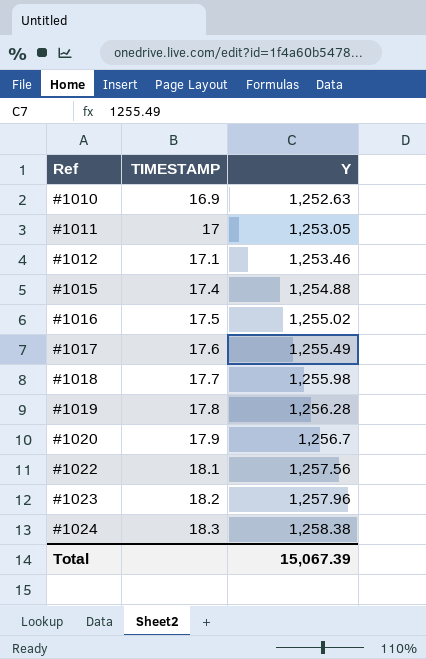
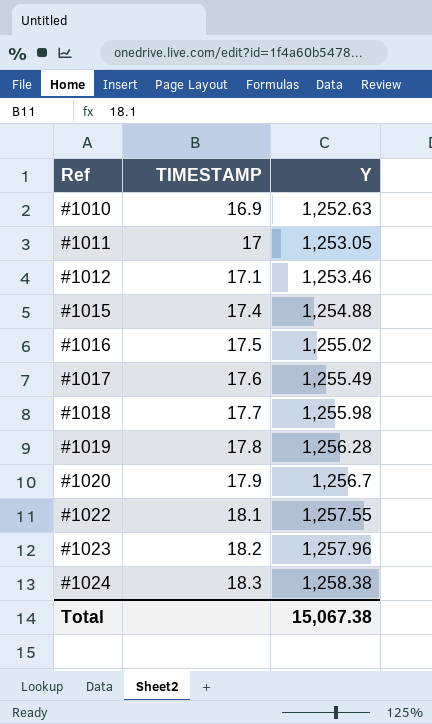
#1022 | Y: 1,257.56 -> 1,257.55
Total | Y: 15,067.39 -> 15,067.38

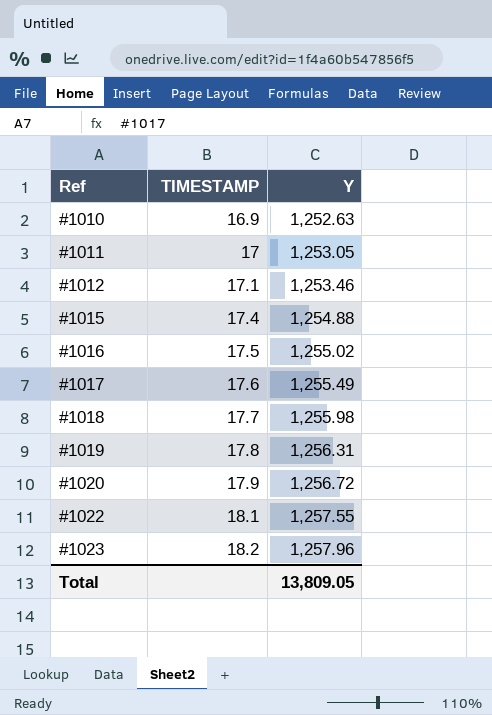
row #1024: 18.3 | 1,258.38 -> none
#1019 | Y: 1,256.28 -> 1,256.31
#1020 | Y: 1,256.7 -> 1,256.72
Total | Y: 15,067.38 -> 13,809.05

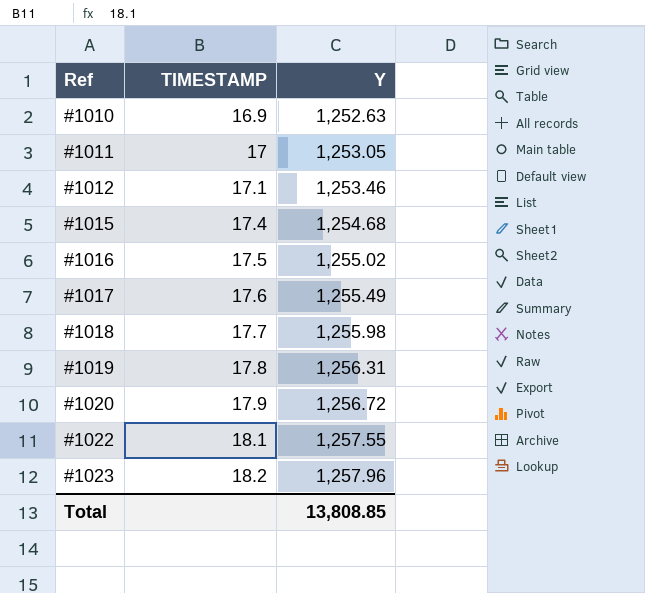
#1015 | Y: 1,254.88 -> 1,254.68
Total | Y: 13,809.05 -> 13,808.85

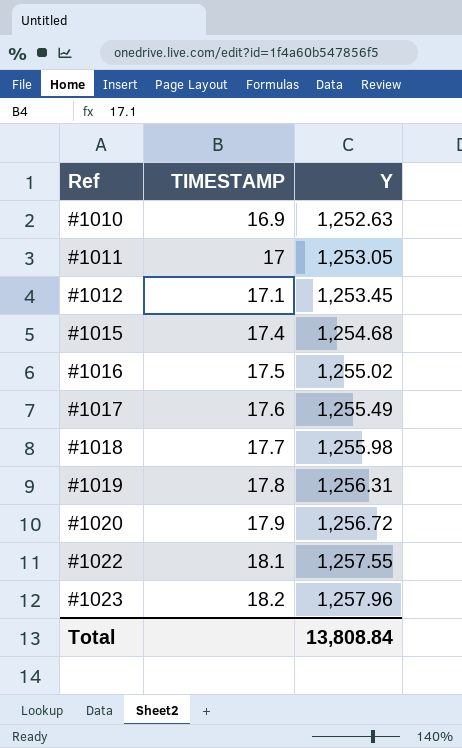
#1012 | Y: 1,253.46 -> 1,253.45
Total | Y: 13,808.85 -> 13,808.84

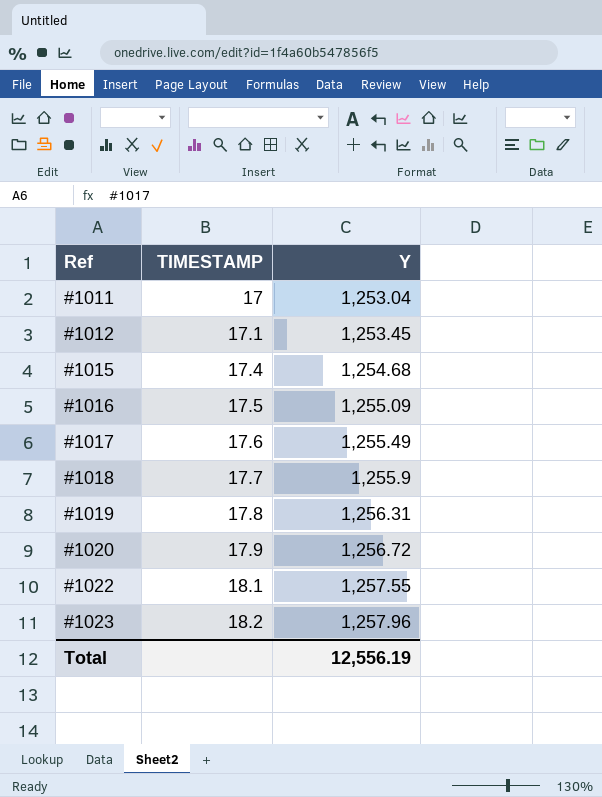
row #1010: 16.9 | 1,252.63 -> none
#1011 | Y: 1,253.05 -> 1,253.04
#1016 | Y: 1,255.02 -> 1,255.09
#1018 | Y: 1,255.98 -> 1,255.9
Total | Y: 13,808.84 -> 12,556.19

